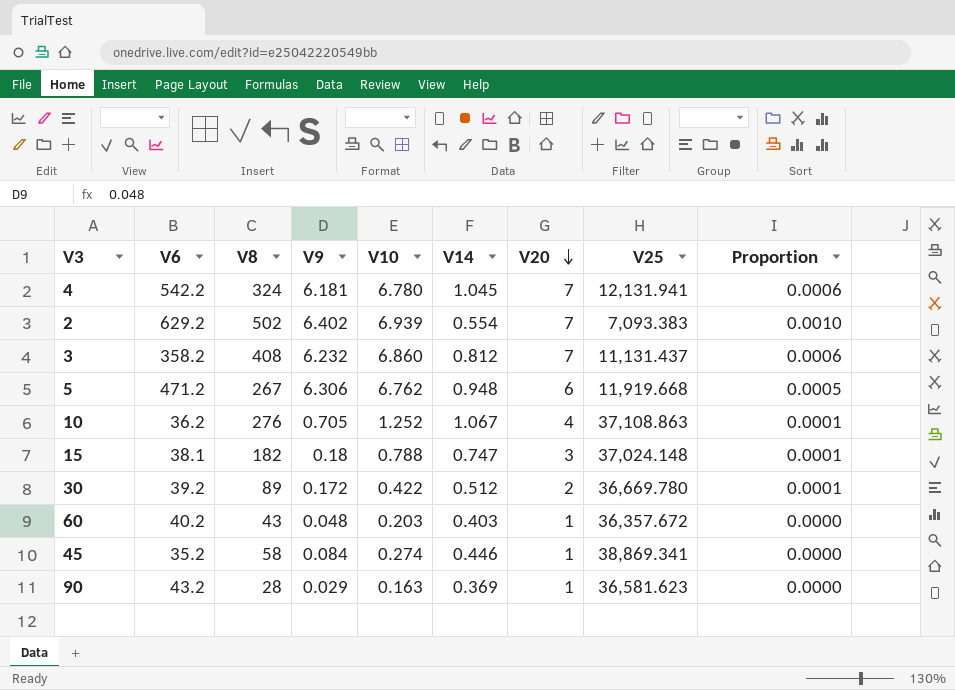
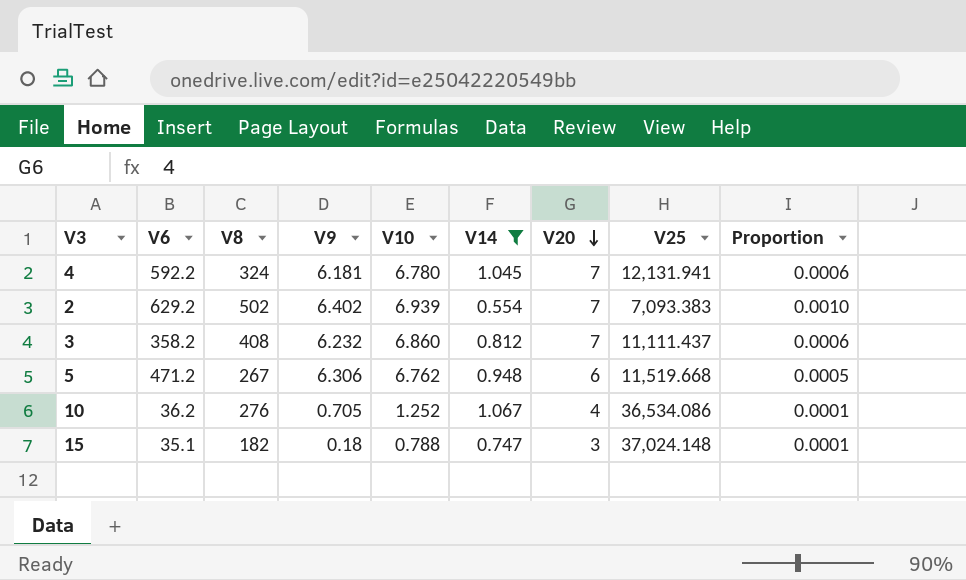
filter: none -> V14 >= 0.554
4 | V6: 542.2 -> 592.2
3 | V25: 11,131.437 -> 11,111.437
5 | V25: 11,919.668 -> 11,519.668
10 | V25: 37,108.863 -> 36,534.086
15 | V6: 38.1 -> 35.1

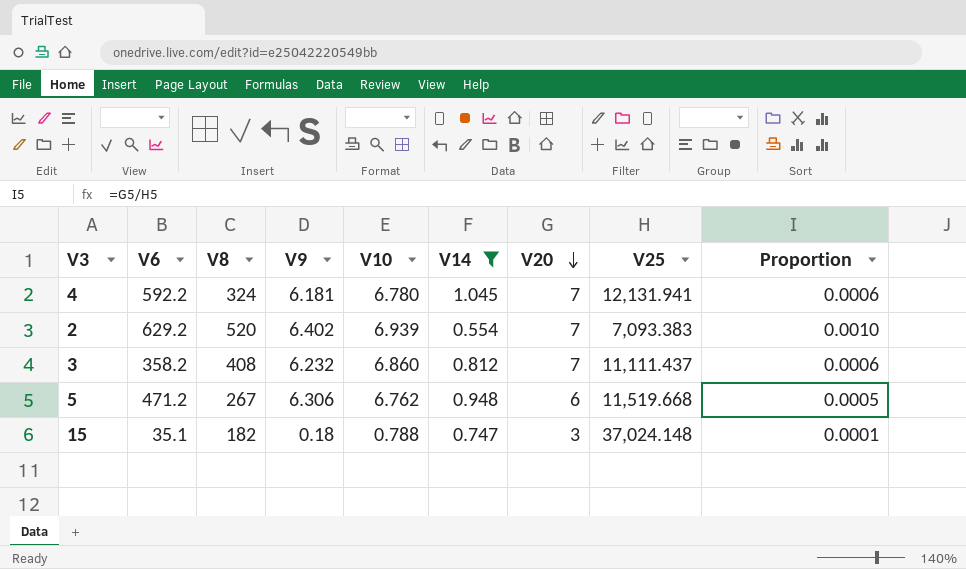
row 10: 36.2 | 276 | 0.705 | 1.252 | 1.067 | 4 | 36,534.086 | 0.0001 -> none
2 | V8: 502 -> 520

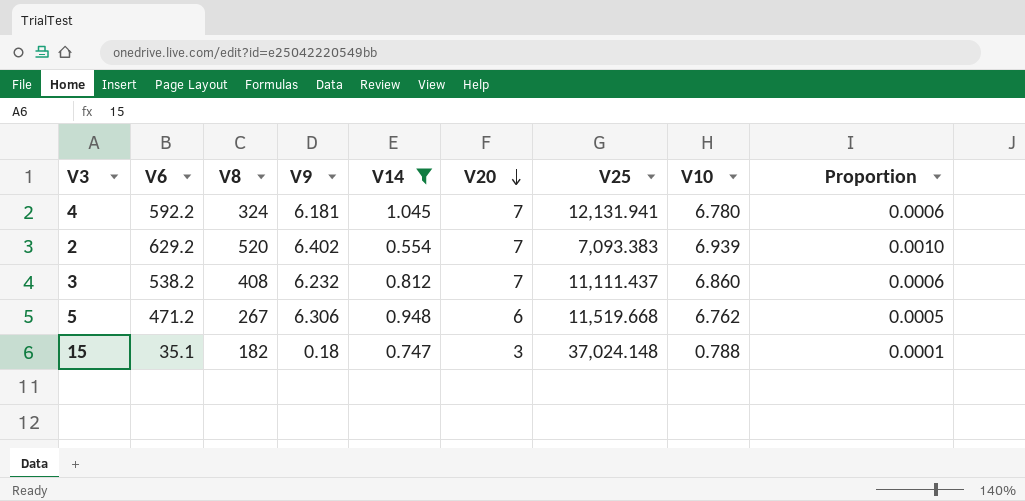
column V10 | position: 5 -> 8
3 | V6: 358.2 -> 538.2

